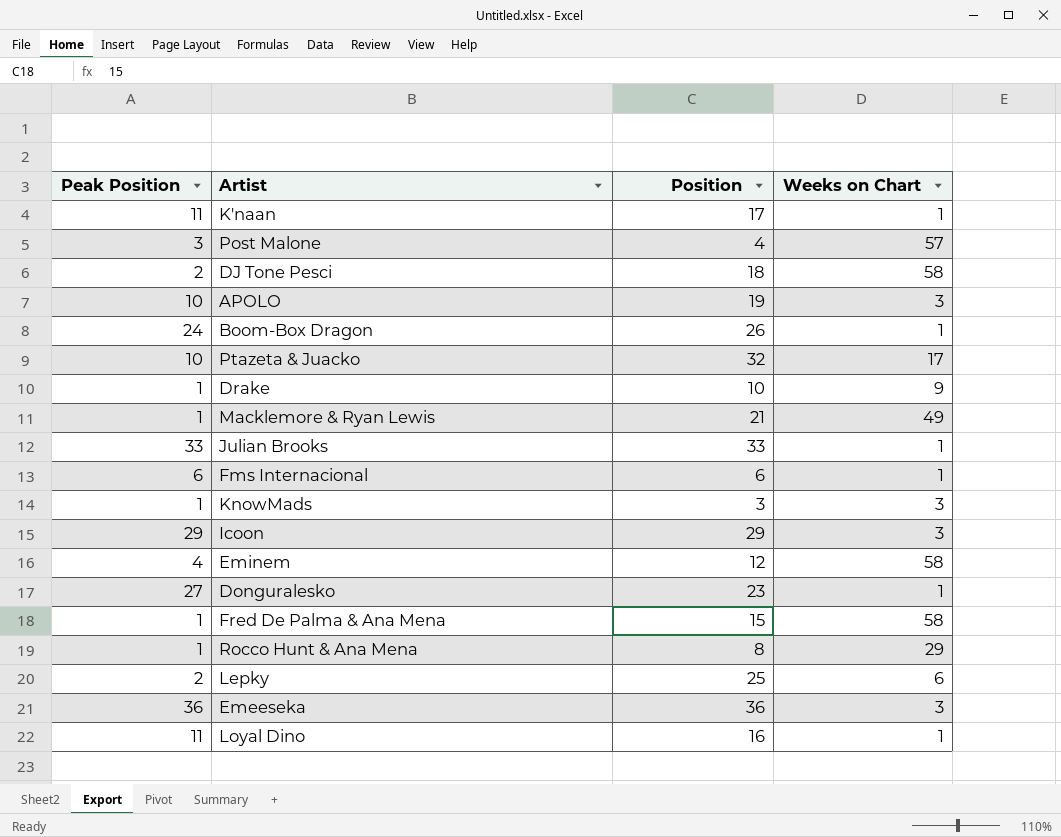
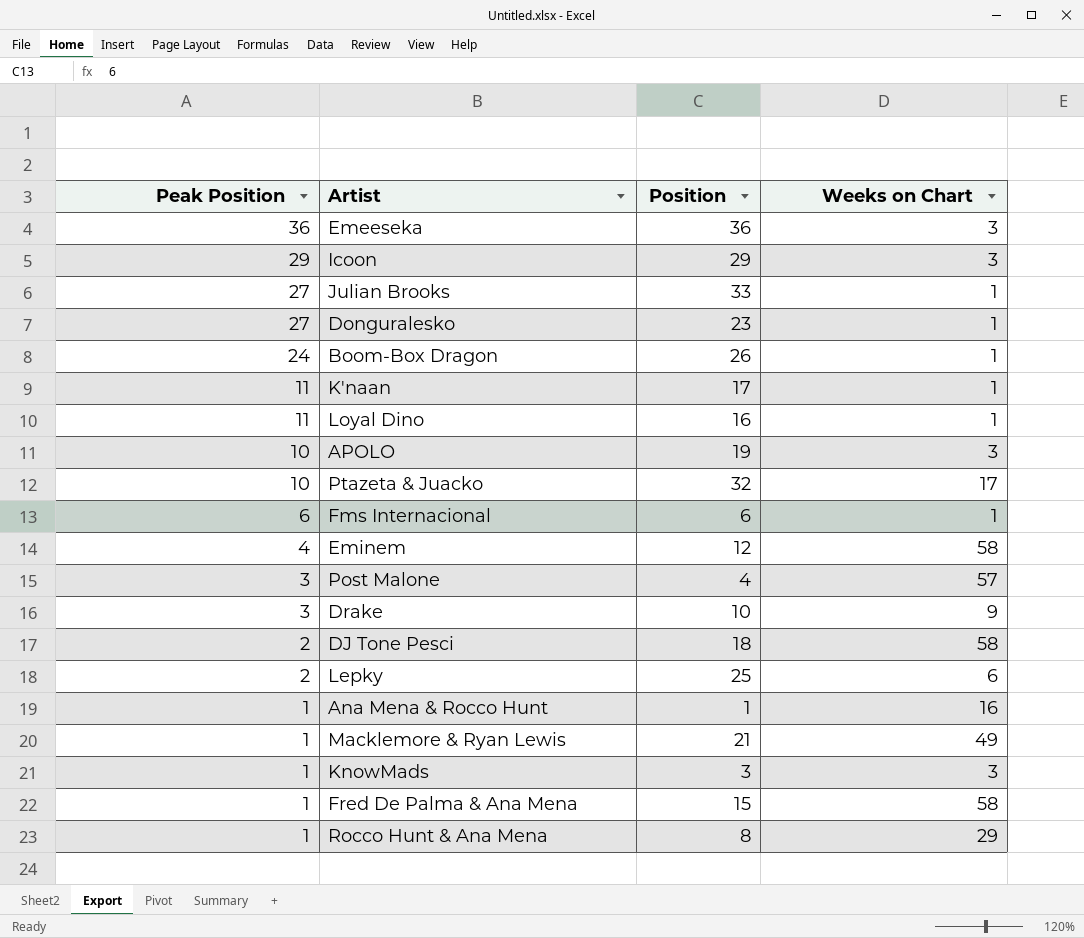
row order: none -> Peak Position descending
Julian Brooks | Peak Position: 33 -> 27
Drake | Peak Position: 1 -> 3
row Ana Mena & Rocco Hunt: none -> 1 | 1 | 16

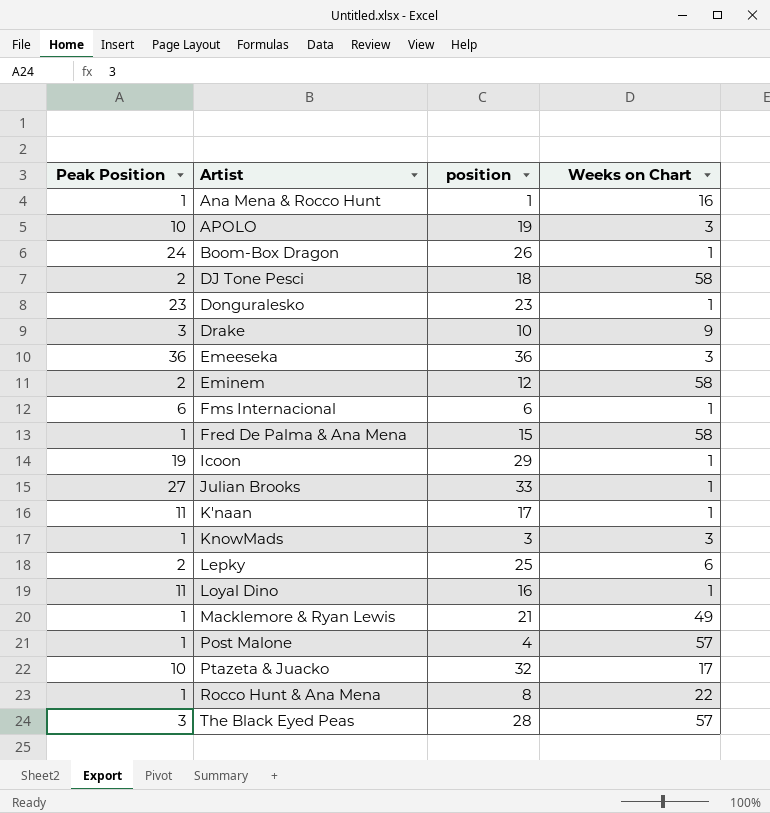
row order: Peak Position descending -> Artist ascending
column name: Position -> position
Donguralesko | Peak Position: 27 -> 23
Eminem | Peak Position: 4 -> 2
Icoon | Peak Position: 29 -> 19
Icoon | Weeks on Chart: 3 -> 1
Post Malone | Peak Position: 3 -> 1
Rocco Hunt & Ana Mena | Weeks on Chart: 29 -> 22
row The Black Eyed Peas: none -> 3 | 28 | 57

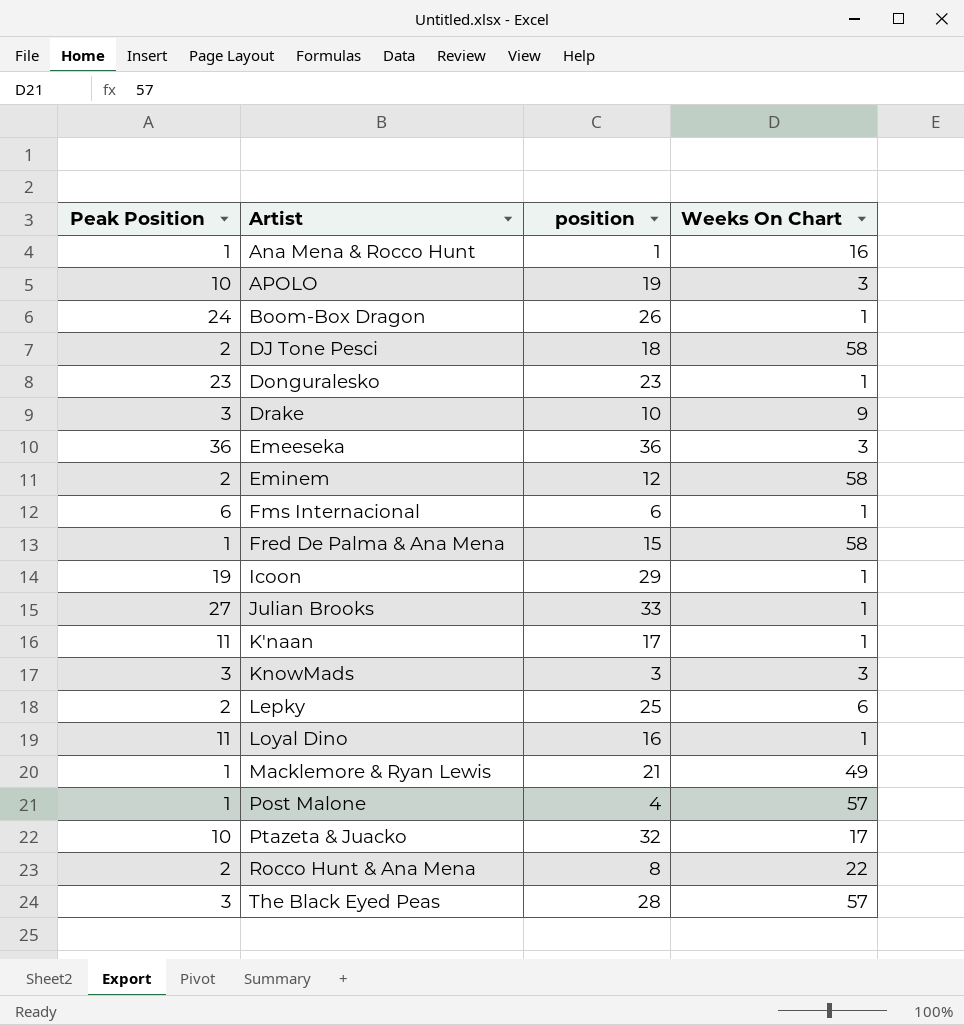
column name: Weeks on Chart -> Weeks On Chart
KnowMads | Peak Position: 1 -> 3
Rocco Hunt & Ana Mena | Peak Position: 1 -> 2

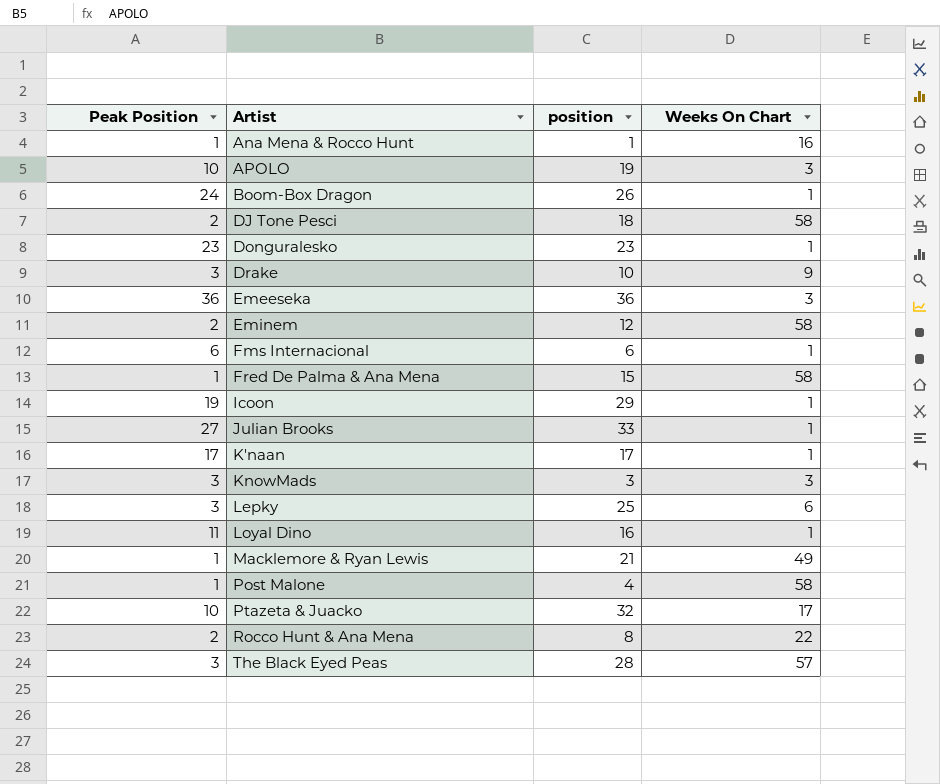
K'naan | Peak Position: 11 -> 17
Lepky | Peak Position: 2 -> 3
Post Malone | Weeks On Chart: 57 -> 58

